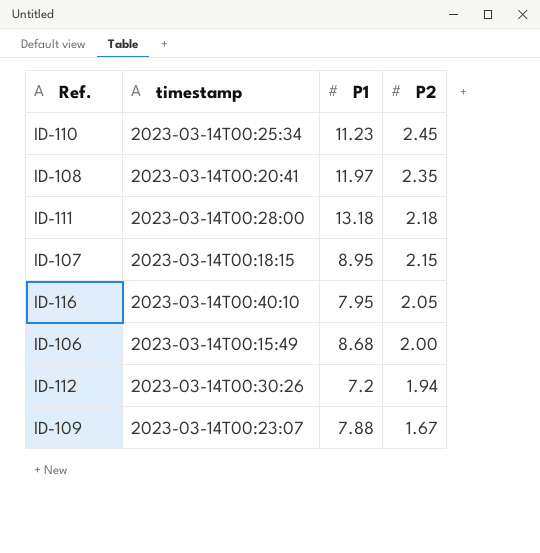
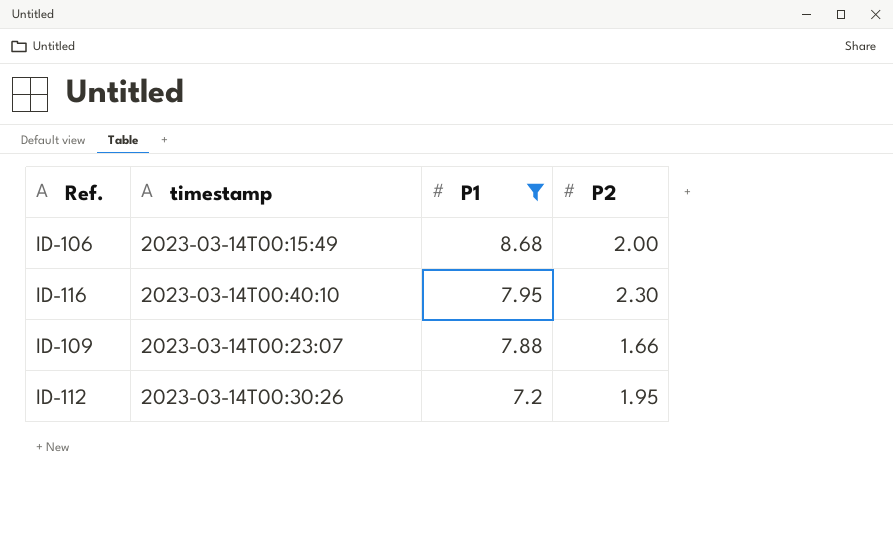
filter: none -> P1 <= 8.68
row order: P2 descending -> P1 descending
ID-116 | P2: 2.05 -> 2.30
ID-109 | P2: 1.67 -> 1.66
ID-112 | P2: 1.94 -> 1.95

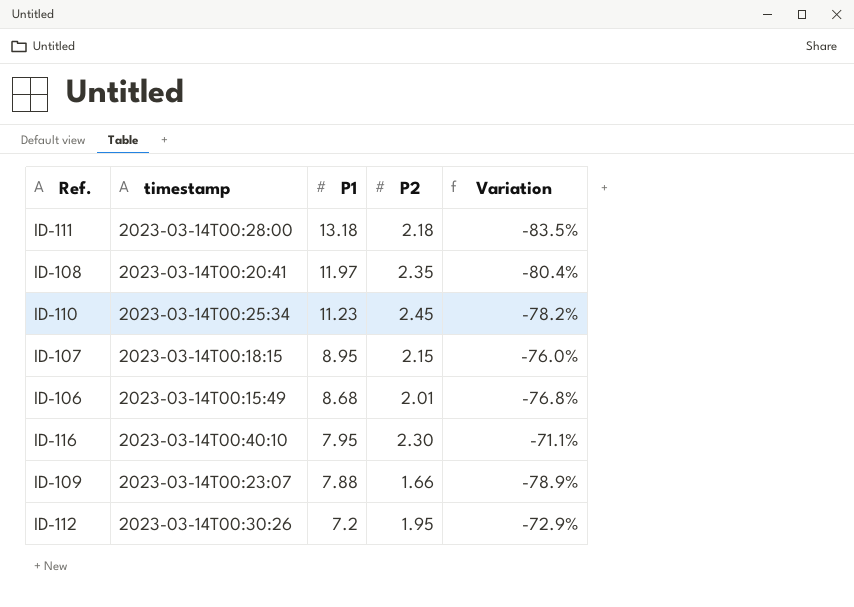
filter: P1 <= 8.68 -> none
column Variation | formula: none -> ([P2] - [P1]) / [P1]
ID-106 | P2: 2.00 -> 2.01

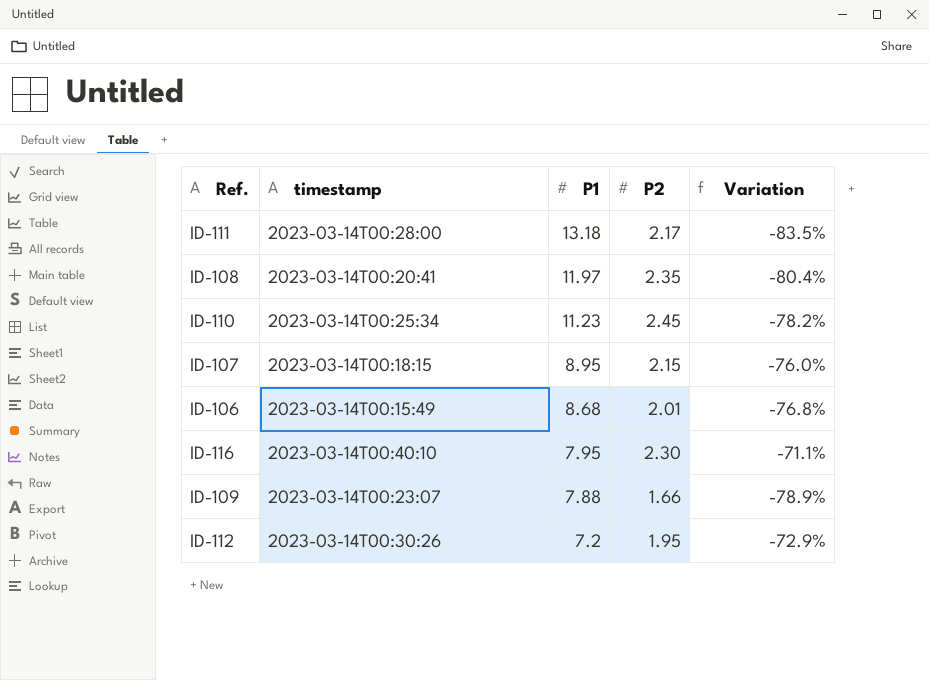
ID-111 | P2: 2.18 -> 2.17

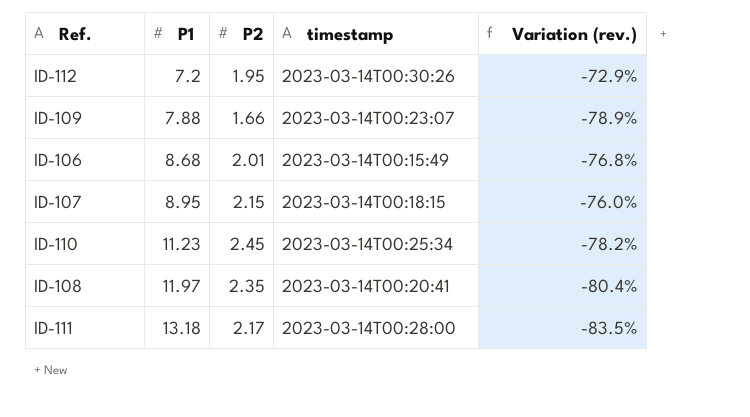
row order: P1 descending -> P1 ascending
column timestamp | position: 2 -> 4
column name: Variation -> Variation (rev.)
row ID-116: 2023-03-14T00:40:10 | 7.95 | 2.30 | -71.1% -> none

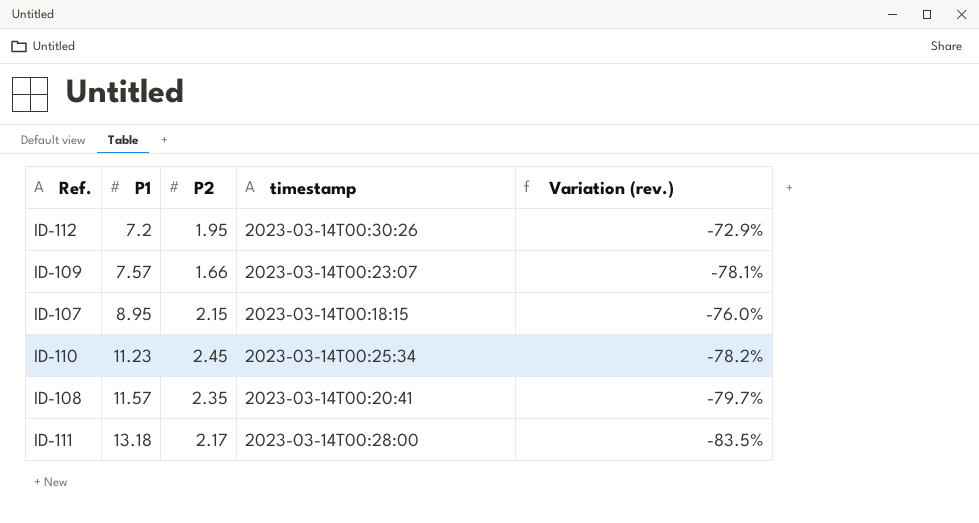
row ID-106: 8.68 | 2.01 | 2023-03-14T00:15:49 | -76.8% -> none
ID-109 | P1: 7.88 -> 7.57
ID-109 | Variation (rev.): -78.9% -> -78.1%
ID-108 | P1: 11.97 -> 11.57
ID-108 | Variation (rev.): -80.4% -> -79.7%

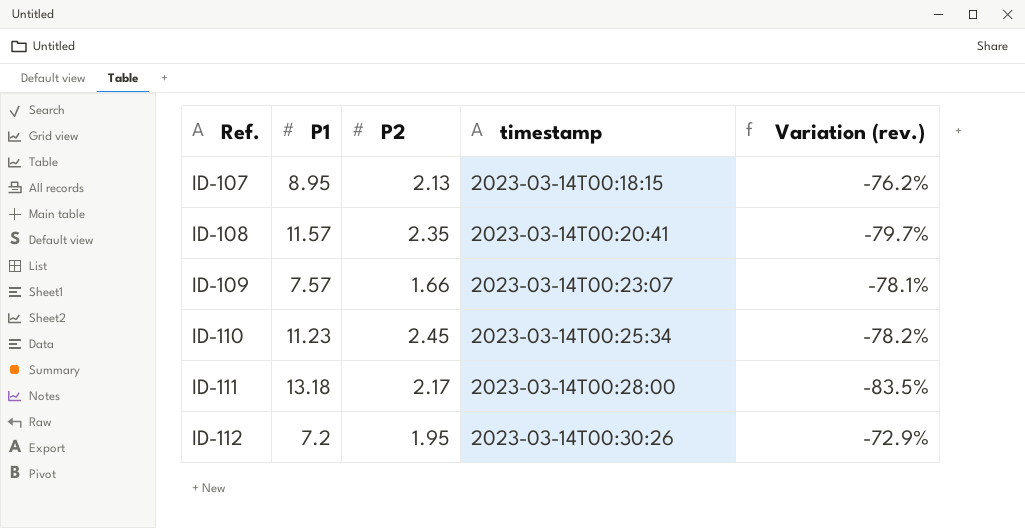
row order: P1 ascending -> Ref. ascending
ID-107 | P2: 2.15 -> 2.13
ID-107 | Variation (rev.): -76.0% -> -76.2%

